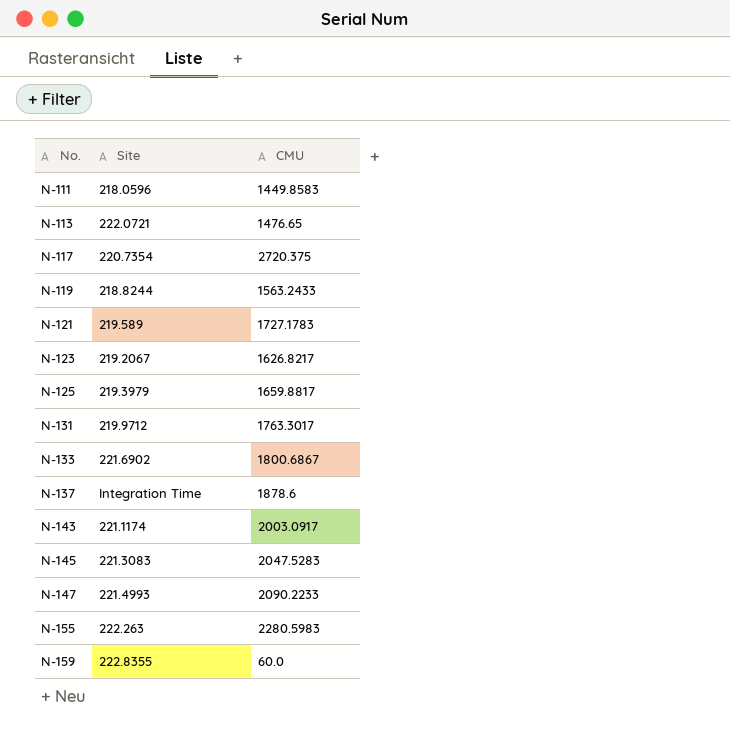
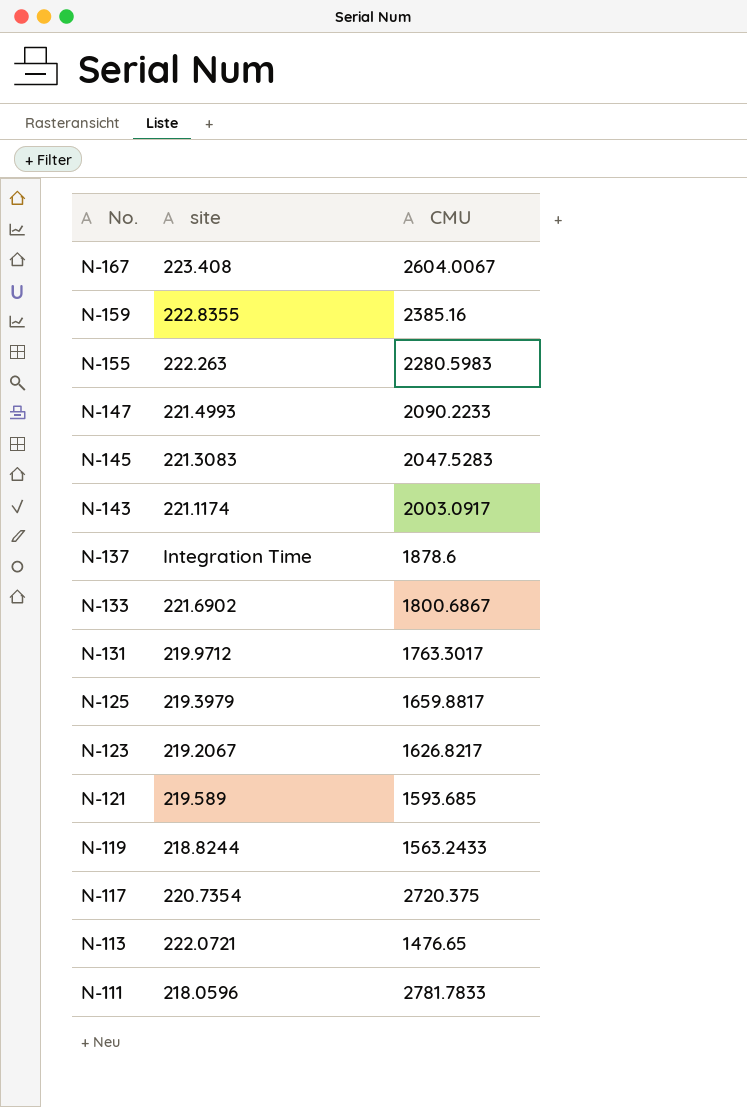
row order: No. ascending -> No. descending
column name: Site -> site
row N-167: none -> 223.408 | 2604.0067
N-159 | CMU: 60.0 -> 2385.16
N-121 | CMU: 1727.1783 -> 1593.685
N-111 | CMU: 1449.8583 -> 2781.7833

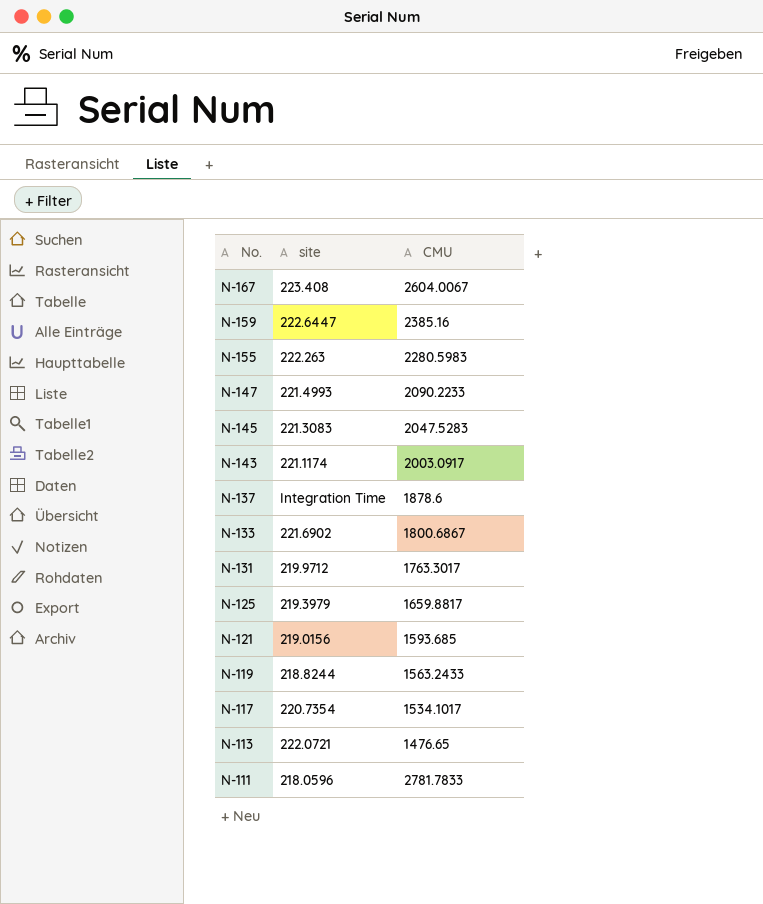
row N-123: 219.2067 | 1626.8217 -> none
N-159 | site: 222.8355 -> 222.6447
N-121 | site: 219.589 -> 219.0156
N-117 | CMU: 2720.375 -> 1534.1017

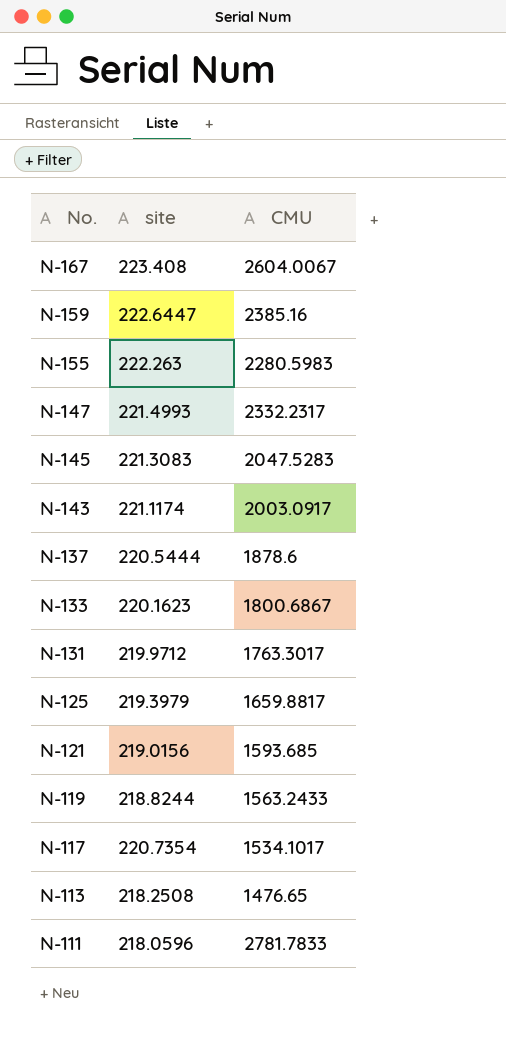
N-147 | CMU: 2090.2233 -> 2332.2317
N-137 | site: Integration Time -> 220.5444
N-133 | site: 221.6902 -> 220.1623
N-113 | site: 222.0721 -> 218.2508

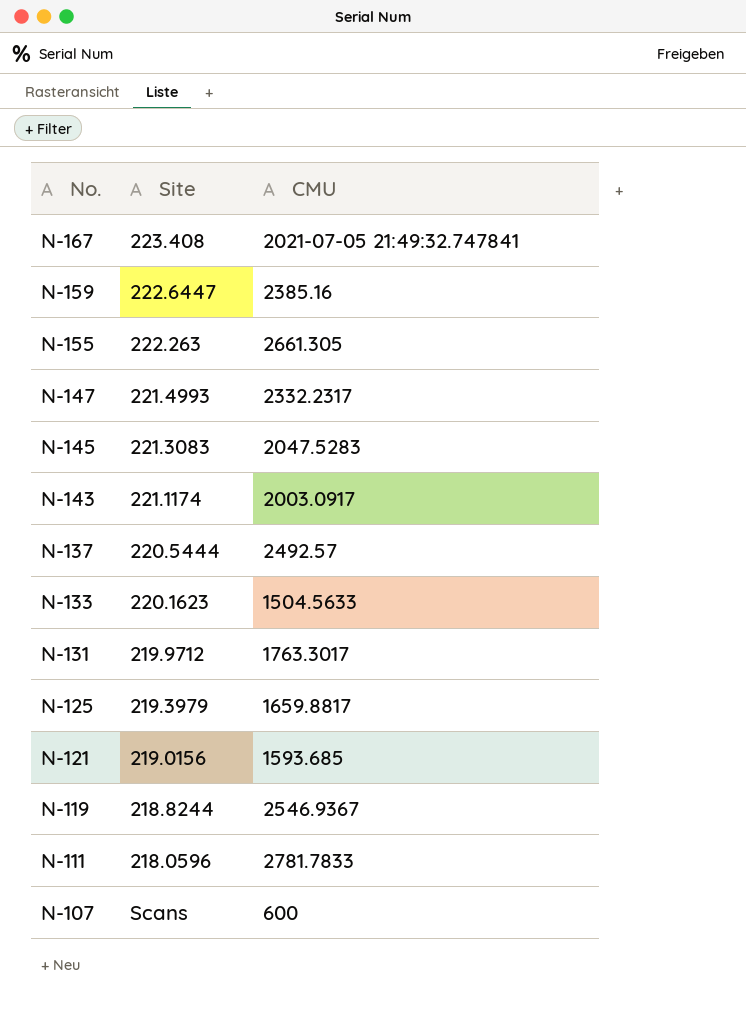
column name: site -> Site
row N-117: 220.7354 | 1534.1017 -> none
row N-113: 218.2508 | 1476.65 -> none
N-167 | CMU: 2604.0067 -> 2021-07-05 21:49:32.747841
N-155 | CMU: 2280.5983 -> 2661.305
N-137 | CMU: 1878.6 -> 2492.57
N-133 | CMU: 1800.6867 -> 1504.5633
N-119 | CMU: 1563.2433 -> 2546.9367
row N-107: none -> Scans | 600

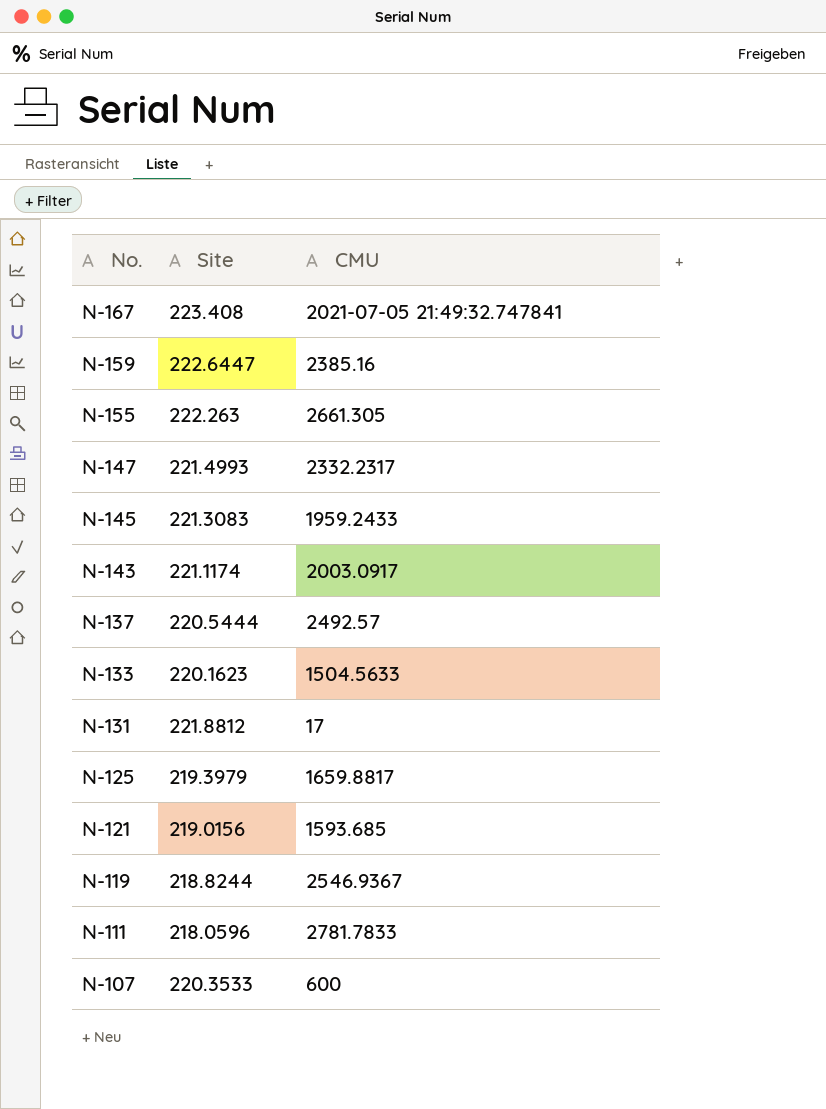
N-145 | CMU: 2047.5283 -> 1959.2433
N-131 | Site: 219.9712 -> 221.8812
N-131 | CMU: 1763.3017 -> 17
N-107 | Site: Scans -> 220.3533

